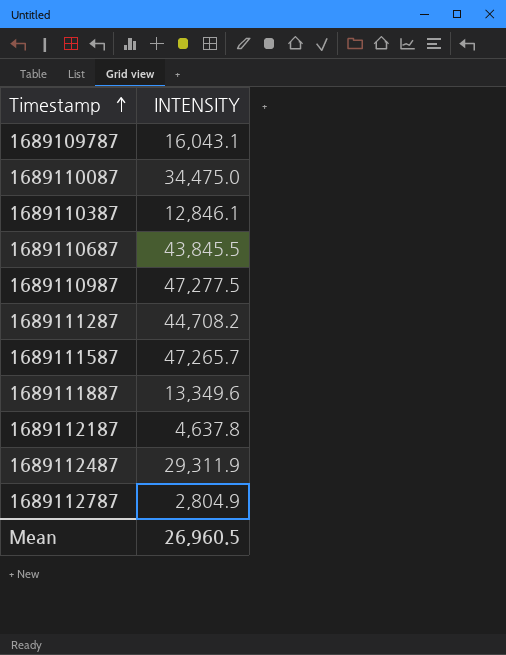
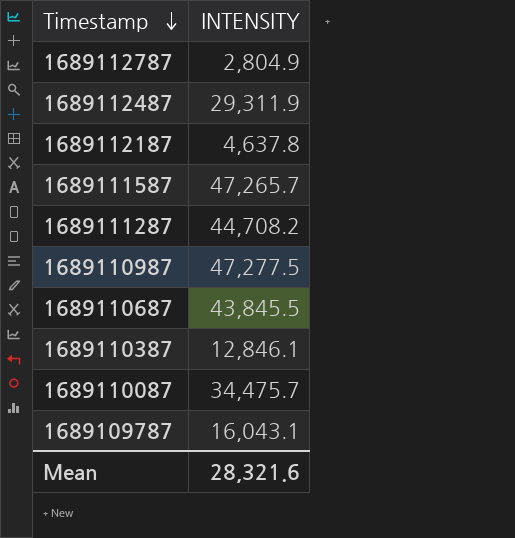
row order: Timestamp ascending -> Timestamp descending
row 1689111887: 13,349.6 -> none
1689110087 | INTENSITY: 34,475.0 -> 34,475.7
Mean | INTENSITY: 26,960.5 -> 28,321.6

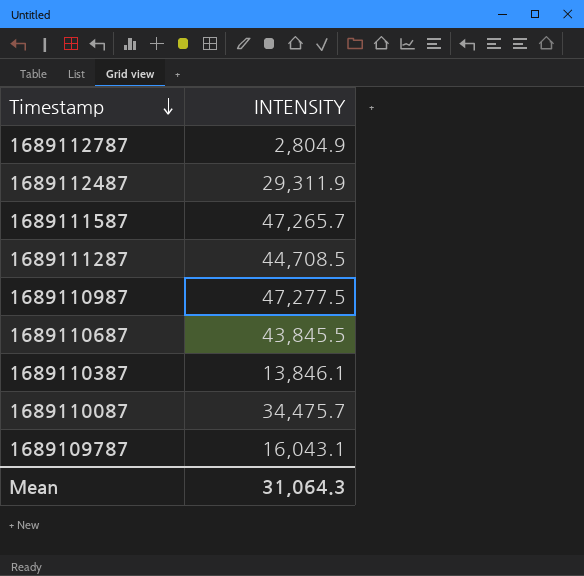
row 1689112187: 4,637.8 -> none
1689111287 | INTENSITY: 44,708.2 -> 44,708.5
1689110387 | INTENSITY: 12,846.1 -> 13,846.1
Mean | INTENSITY: 28,321.6 -> 31,064.3

